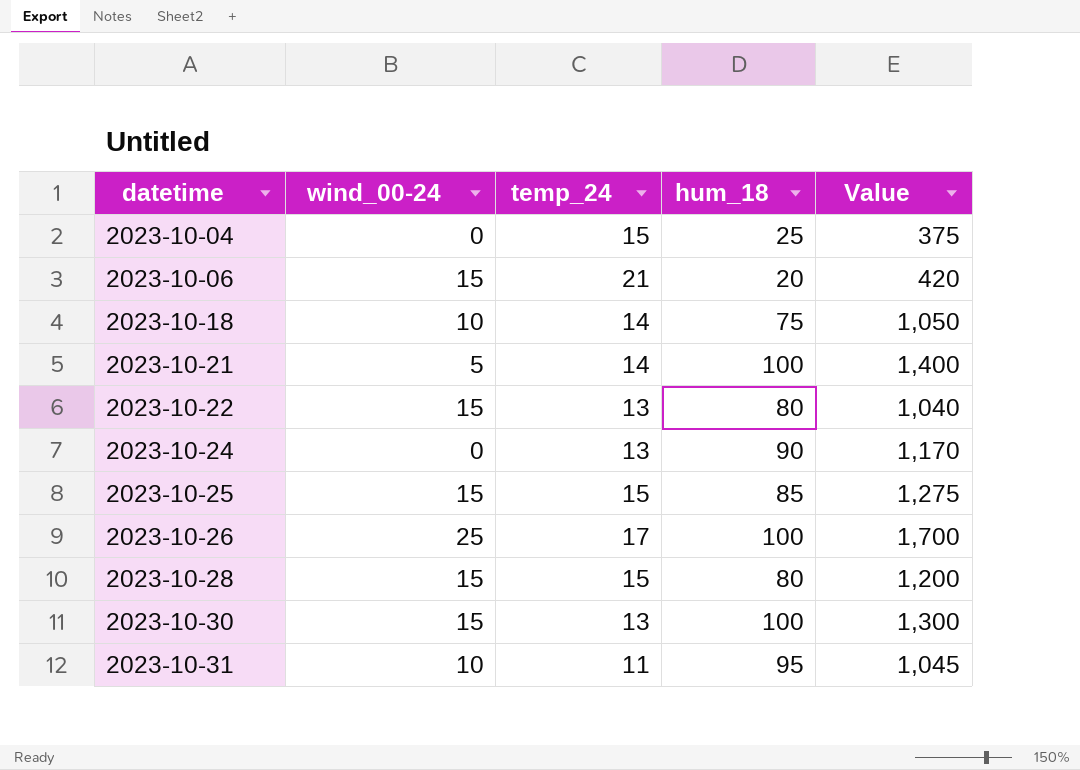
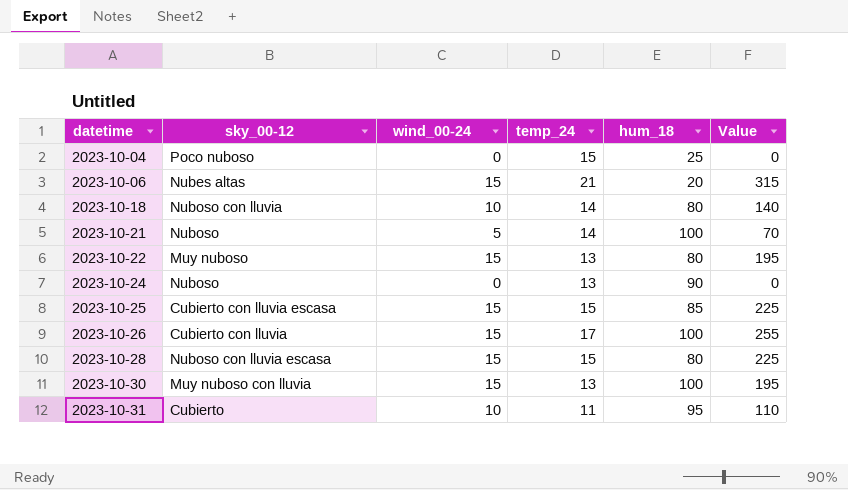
column sky_00-12 | position: none -> 2
column Value | formula: [temp_24] * [hum_18] -> [wind_00-24] * [temp_24]
2023-10-18 | hum_18: 75 -> 80
2023-10-26 | wind_00-24: 25 -> 15

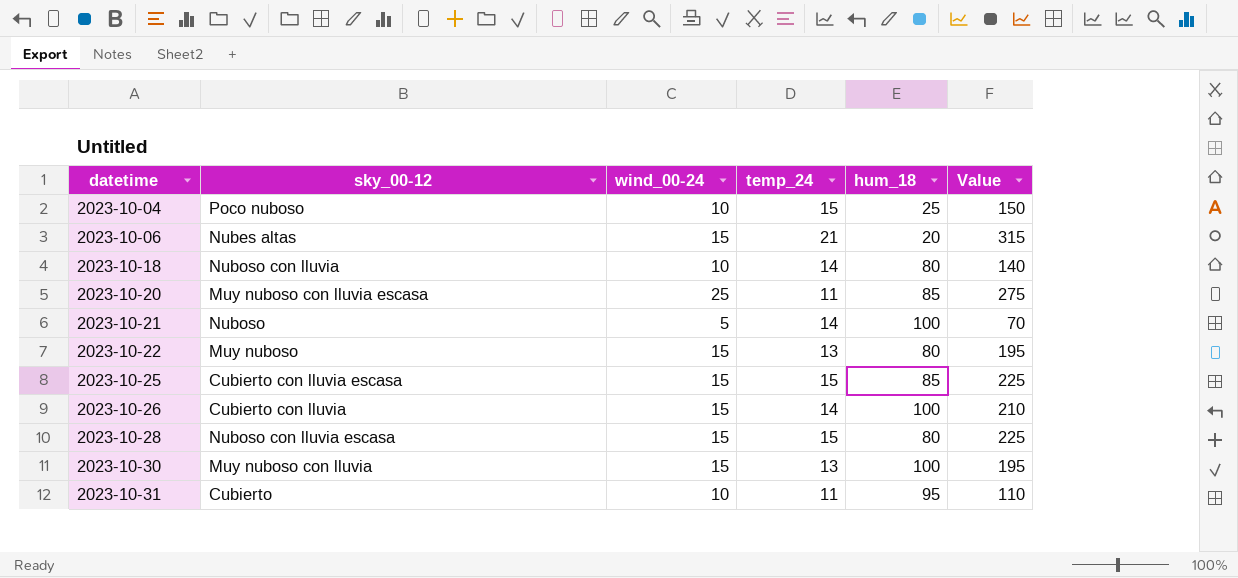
row 2023-10-24: Nuboso | 0 | 13 | 90 | 0 -> none
2023-10-04 | wind_00-24: 0 -> 10
2023-10-04 | Value: 0 -> 150
row 2023-10-20: none -> Muy nuboso con lluvia escasa | 25 | 11 | 85 | 275
2023-10-26 | temp_24: 17 -> 14
2023-10-26 | Value: 255 -> 210

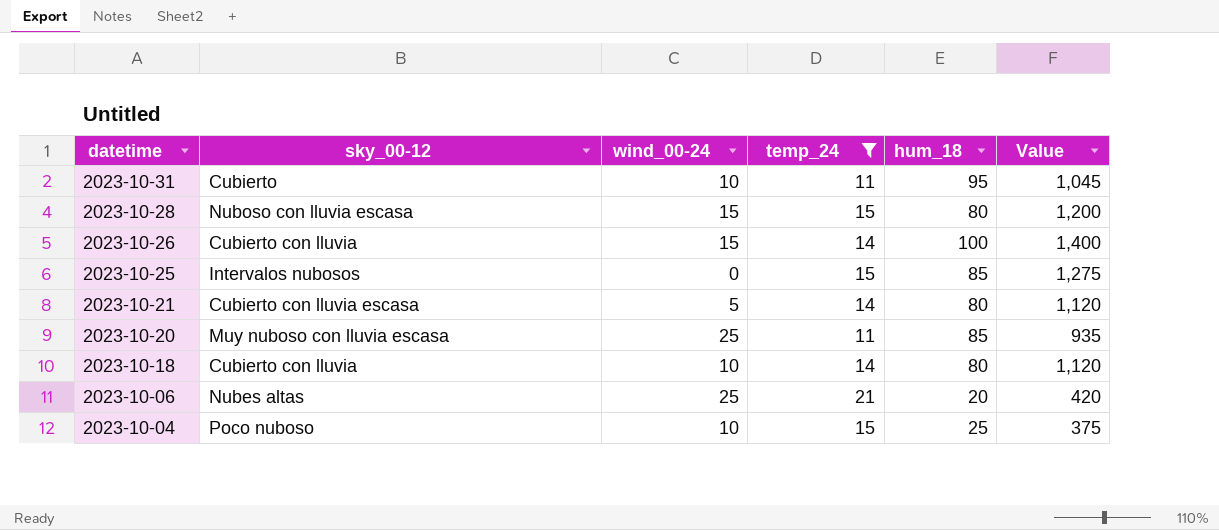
filter: none -> temp_24 != 13
row order: datetime ascending -> datetime descending
column Value | formula: [wind_00-24] * [temp_24] -> [temp_24] * [hum_18]
2023-10-25 | sky_00-12: Cubierto con lluvia escasa -> Intervalos nubosos
2023-10-25 | wind_00-24: 15 -> 0
2023-10-21 | sky_00-12: Nuboso -> Cubierto con lluvia escasa
2023-10-21 | hum_18: 100 -> 80
2023-10-18 | sky_00-12: Nuboso con lluvia -> Cubierto con lluvia
2023-10-06 | wind_00-24: 15 -> 25

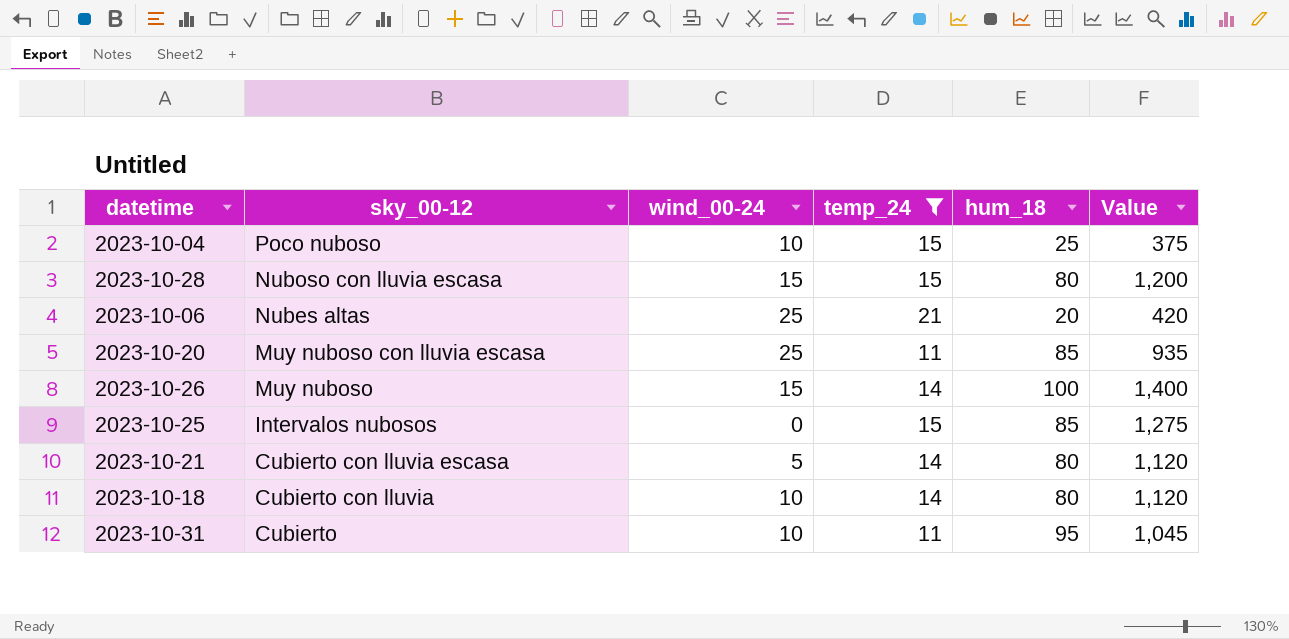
row order: datetime descending -> sky_00-12 descending
2023-10-26 | sky_00-12: Cubierto con lluvia -> Muy nuboso

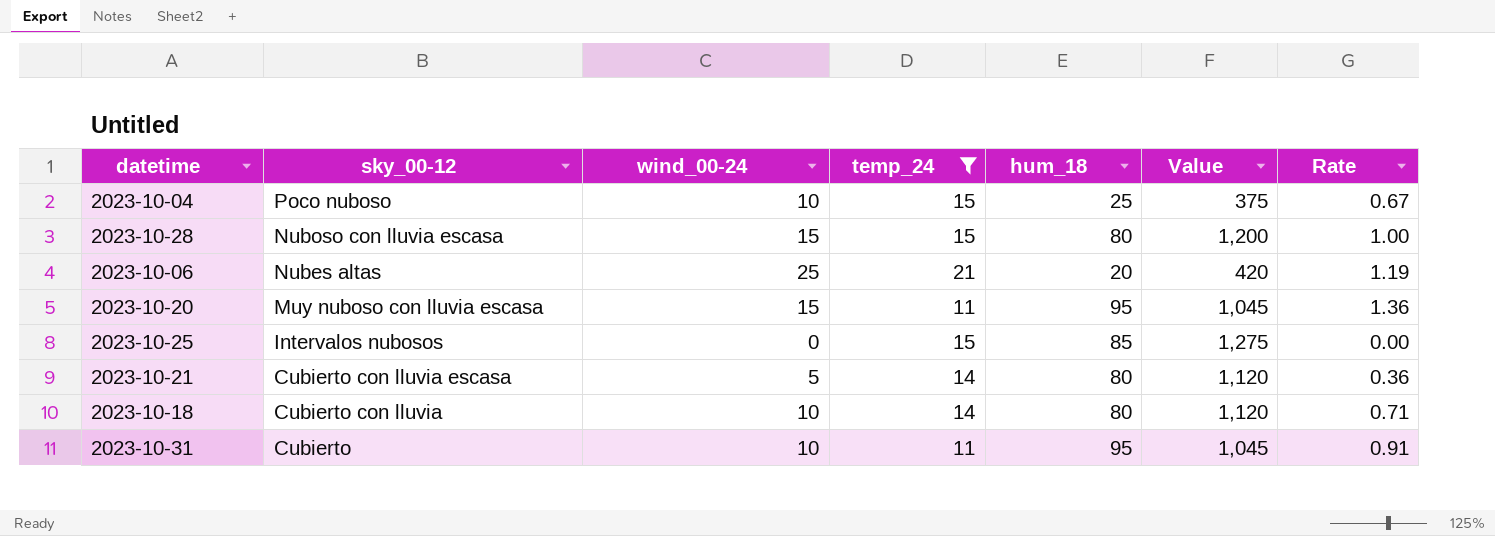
column Rate | formula: none -> [wind_00-24] / [temp_24]
row 2023-10-26: Muy nuboso | 15 | 14 | 100 | 1,400 -> none
2023-10-20 | wind_00-24: 25 -> 15
2023-10-20 | hum_18: 85 -> 95
2023-10-20 | Value: 935 -> 1,045

